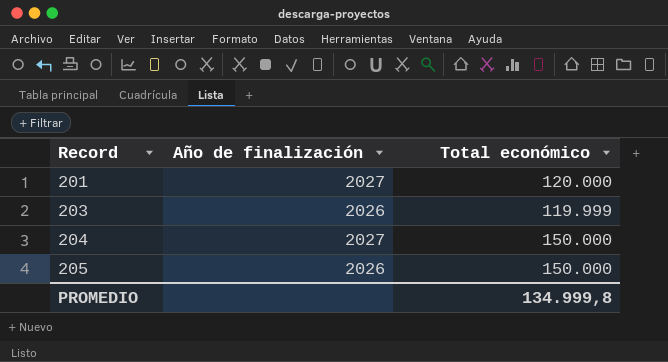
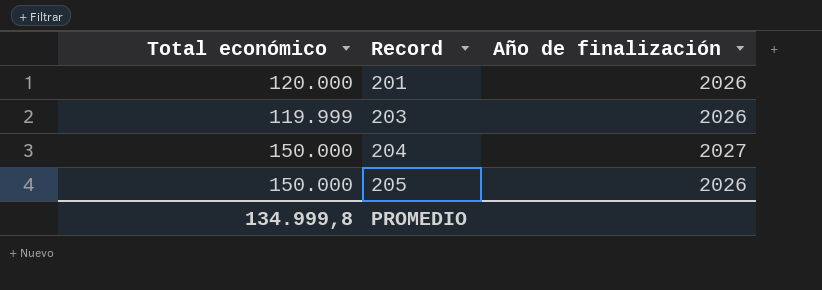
column Total económico | position: 3 -> 1
201 | Año de finalización: 2027 -> 2026

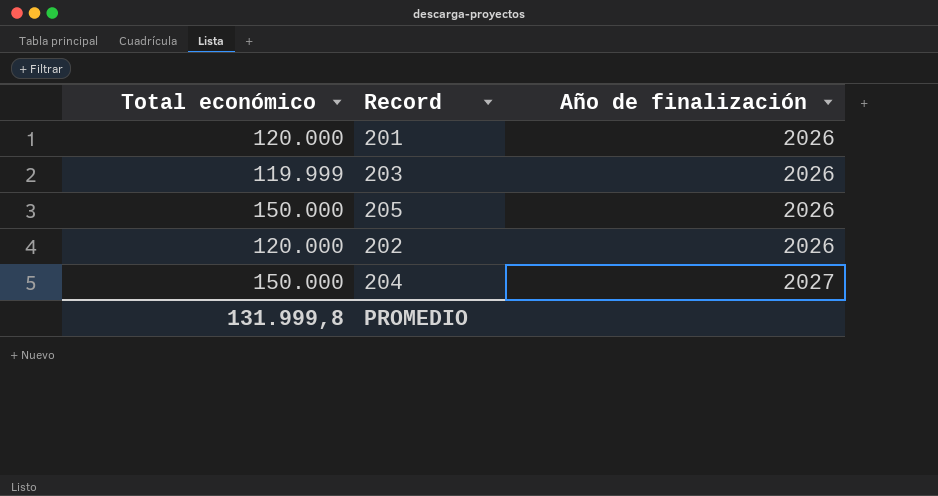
row order: Record ascending -> Año de finalización ascending
row 202: none -> 120.000 | 2026
PROMEDIO | Total económico: 134.999,8 -> 131.999,8

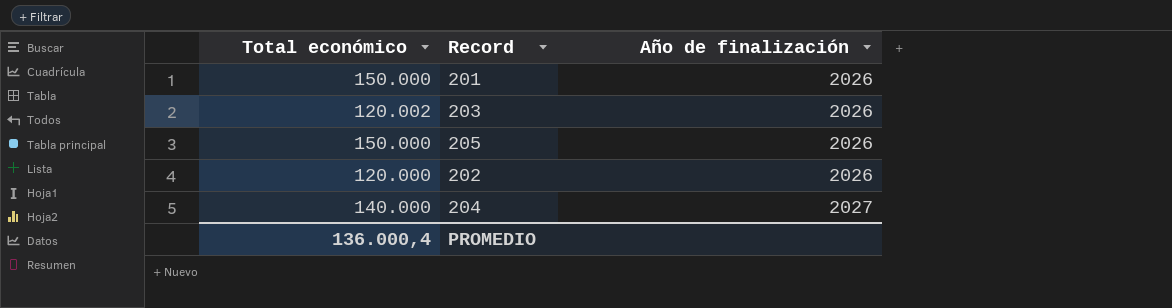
201 | Total económico: 120.000 -> 150.000
203 | Total económico: 119.999 -> 120.002
204 | Total económico: 150.000 -> 140.000
PROMEDIO | Total económico: 131.999,8 -> 136.000,4

